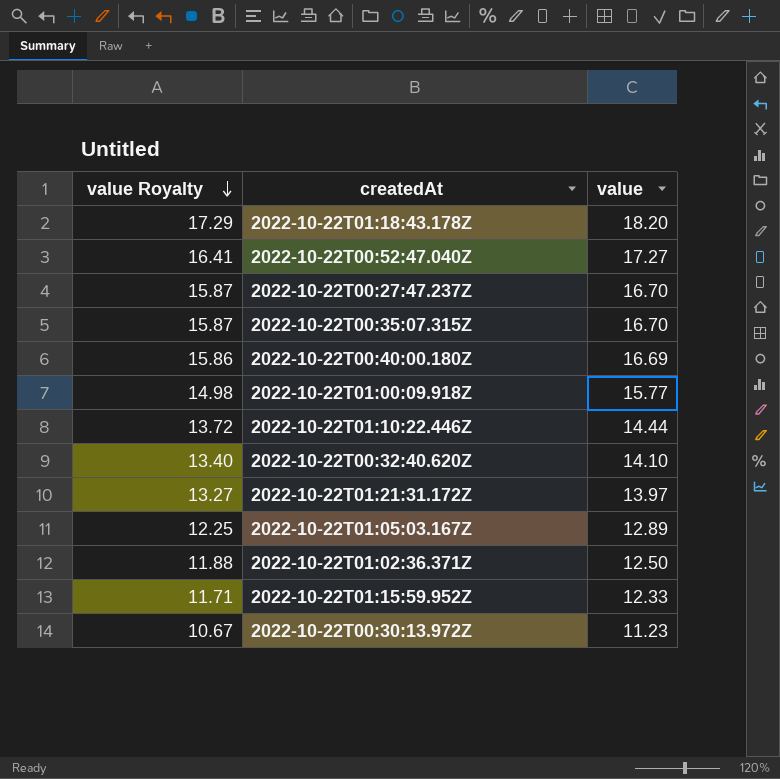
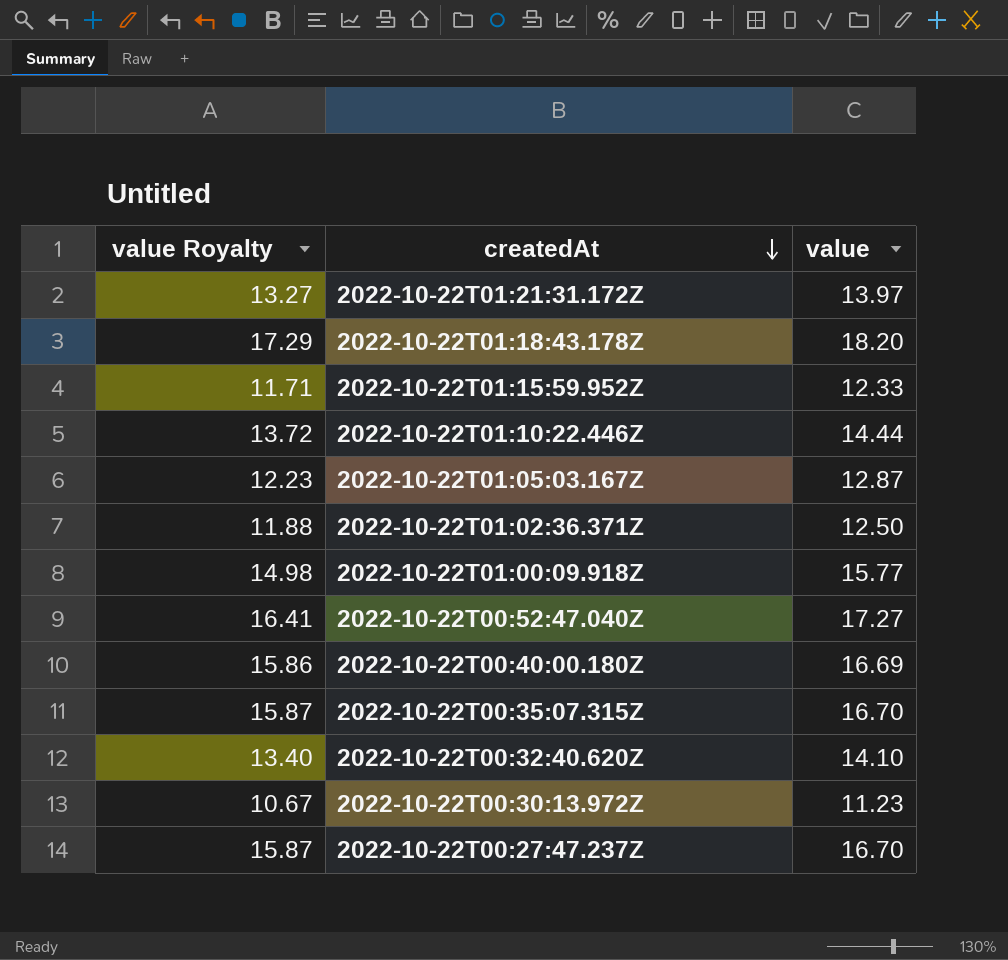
row order: value Royalty descending -> createdAt descending
2022-10-22T01:05:03.167Z | value Royalty: 12.25 -> 12.23
2022-10-22T01:05:03.167Z | value: 12.89 -> 12.87

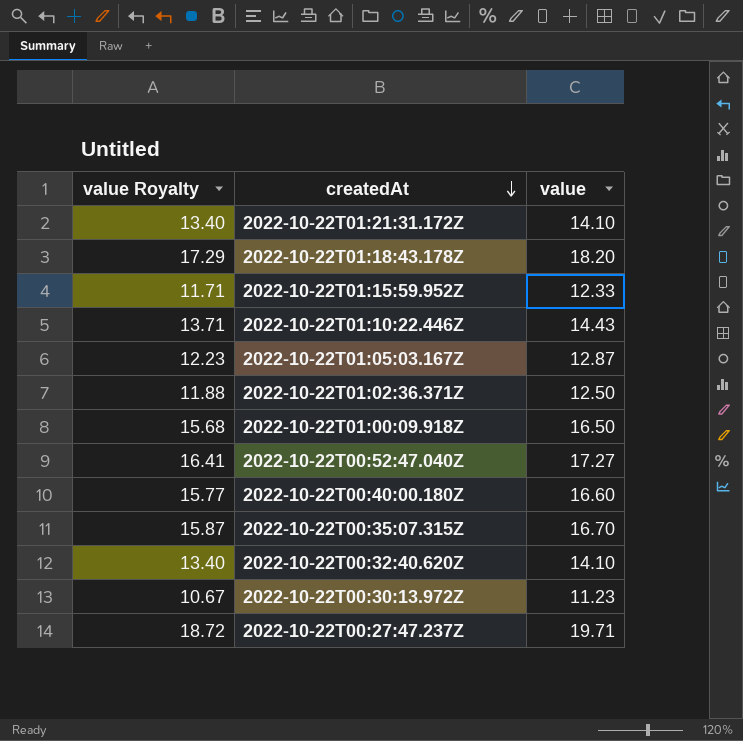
2022-10-22T01:21:31.172Z | value Royalty: 13.27 -> 13.40
2022-10-22T01:21:31.172Z | value: 13.97 -> 14.10
2022-10-22T01:10:22.446Z | value Royalty: 13.72 -> 13.71
2022-10-22T01:10:22.446Z | value: 14.44 -> 14.43
2022-10-22T01:00:09.918Z | value Royalty: 14.98 -> 15.68
2022-10-22T01:00:09.918Z | value: 15.77 -> 16.50
2022-10-22T00:40:00.180Z | value Royalty: 15.86 -> 15.77
2022-10-22T00:40:00.180Z | value: 16.69 -> 16.60
2022-10-22T00:27:47.237Z | value Royalty: 15.87 -> 18.72
2022-10-22T00:27:47.237Z | value: 16.70 -> 19.71

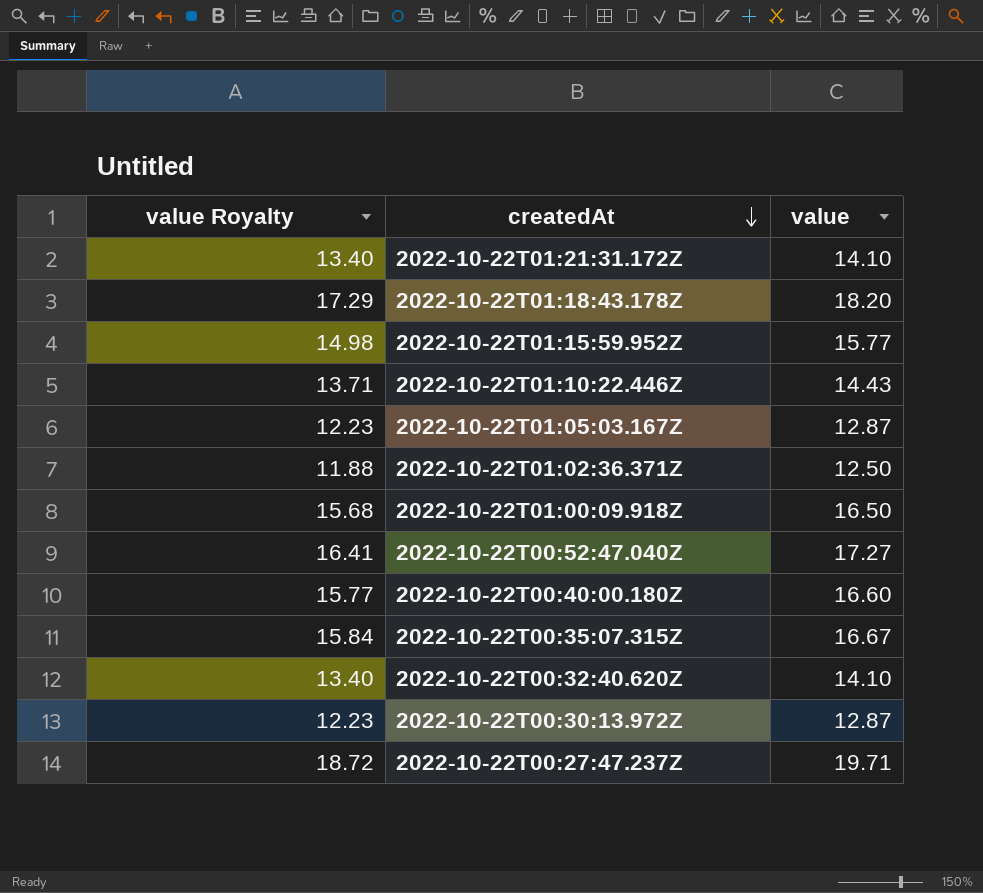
2022-10-22T01:15:59.952Z | value Royalty: 11.71 -> 14.98
2022-10-22T01:15:59.952Z | value: 12.33 -> 15.77
2022-10-22T00:35:07.315Z | value Royalty: 15.87 -> 15.84
2022-10-22T00:35:07.315Z | value: 16.70 -> 16.67
2022-10-22T00:30:13.972Z | value Royalty: 10.67 -> 12.23
2022-10-22T00:30:13.972Z | value: 11.23 -> 12.87

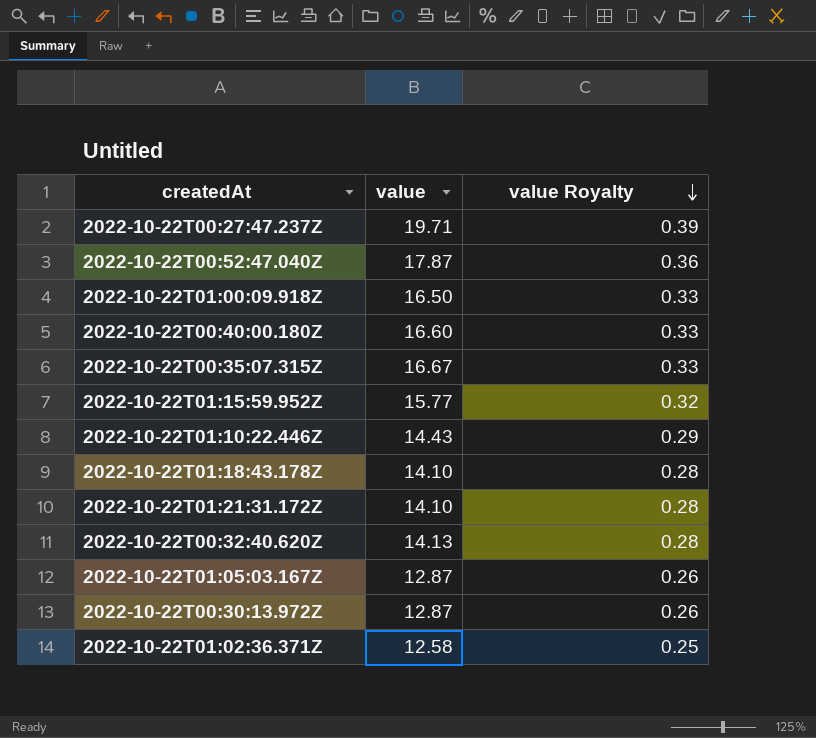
row order: createdAt descending -> value Royalty descending
column value Royalty | formula: [value] * 0.95 -> [value] * 0.02
column value Royalty | position: 1 -> 3
2022-10-22T00:52:47.040Z | value: 17.27 -> 17.87
2022-10-22T01:18:43.178Z | value: 18.20 -> 14.10
2022-10-22T00:32:40.620Z | value: 14.10 -> 14.13
2022-10-22T01:02:36.371Z | value: 12.50 -> 12.58

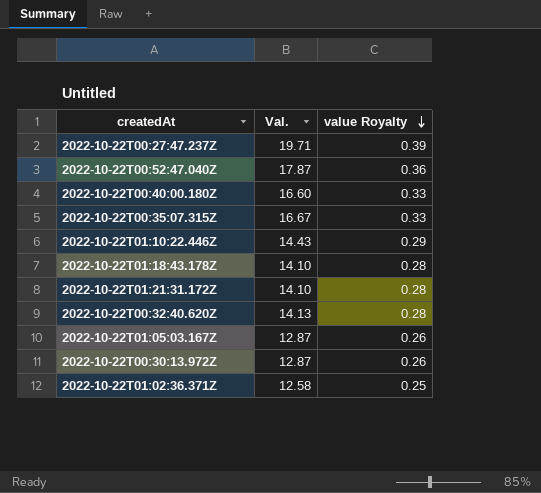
column name: value -> Val.
row 2022-10-22T01:00:09.918Z: 16.50 | 0.33 -> none
row 2022-10-22T01:15:59.952Z: 15.77 | 0.32 -> none

